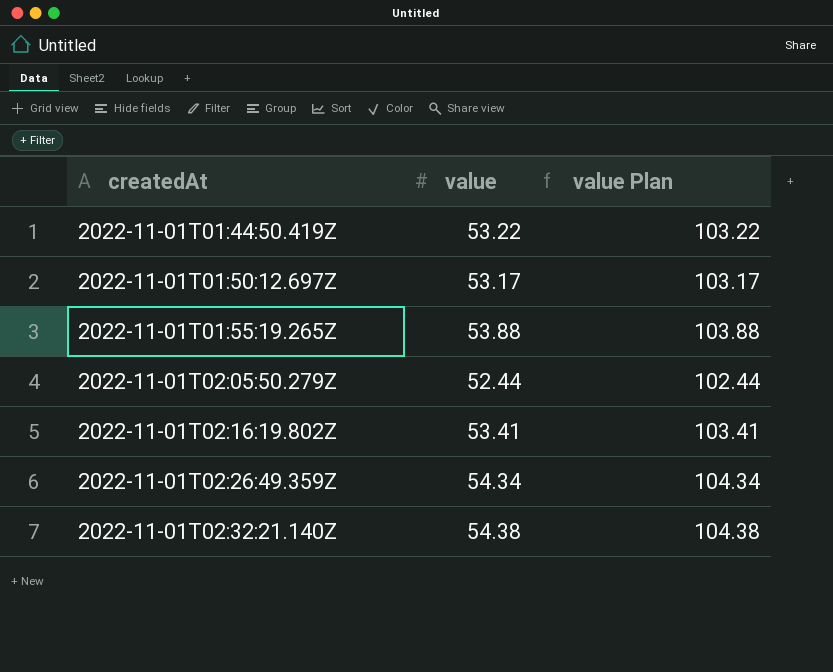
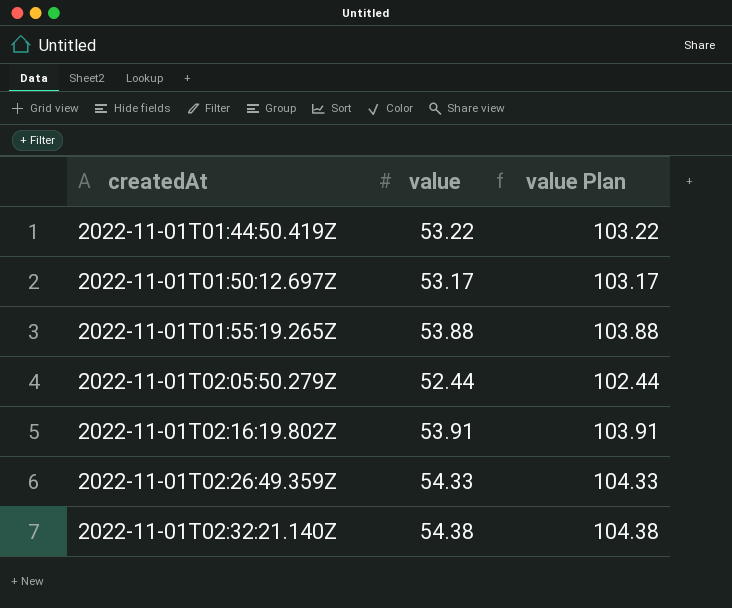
2022-11-01T02:16:19.802Z | value: 53.41 -> 53.91
2022-11-01T02:16:19.802Z | value Plan: 103.41 -> 103.91
2022-11-01T02:26:49.359Z | value: 54.34 -> 54.33
2022-11-01T02:26:49.359Z | value Plan: 104.34 -> 104.33

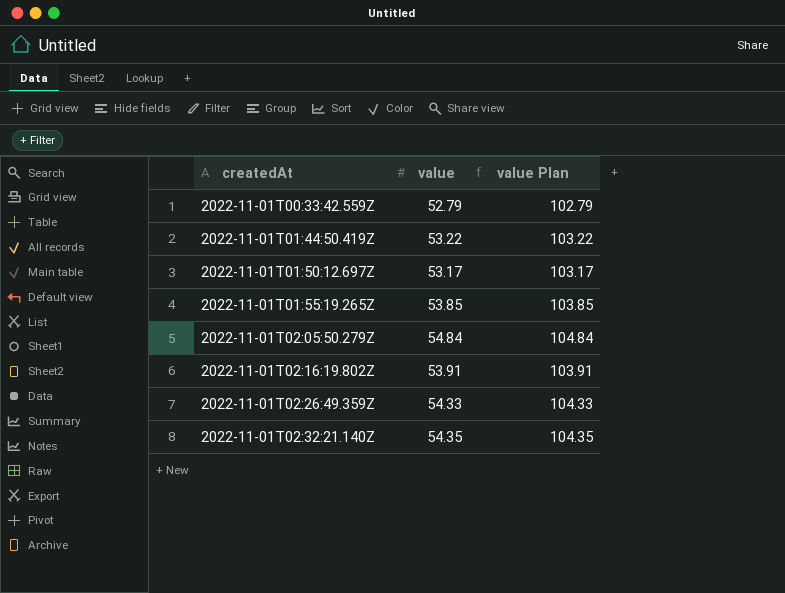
row 2022-11-01T00:33:42.559Z: none -> 52.79 | 102.79
2022-11-01T01:55:19.265Z | value: 53.88 -> 53.85
2022-11-01T01:55:19.265Z | value Plan: 103.88 -> 103.85
2022-11-01T02:05:50.279Z | value: 52.44 -> 54.84
2022-11-01T02:05:50.279Z | value Plan: 102.44 -> 104.84
2022-11-01T02:32:21.140Z | value: 54.38 -> 54.35
2022-11-01T02:32:21.140Z | value Plan: 104.38 -> 104.35

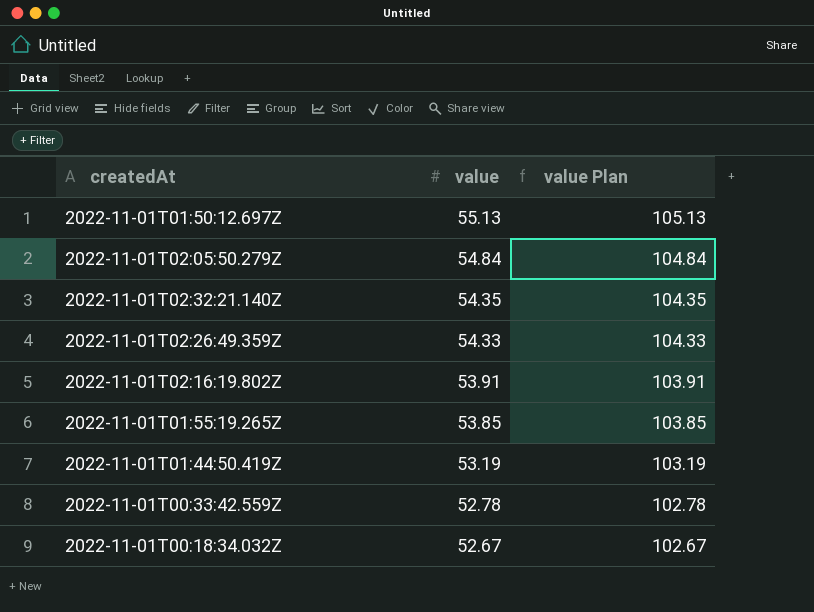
row order: createdAt ascending -> value descending
2022-11-01T01:50:12.697Z | value: 53.17 -> 55.13
2022-11-01T01:50:12.697Z | value Plan: 103.17 -> 105.13
2022-11-01T01:44:50.419Z | value: 53.22 -> 53.19
2022-11-01T01:44:50.419Z | value Plan: 103.22 -> 103.19
2022-11-01T00:33:42.559Z | value: 52.79 -> 52.78
2022-11-01T00:33:42.559Z | value Plan: 102.79 -> 102.78
row 2022-11-01T00:18:34.032Z: none -> 52.67 | 102.67

